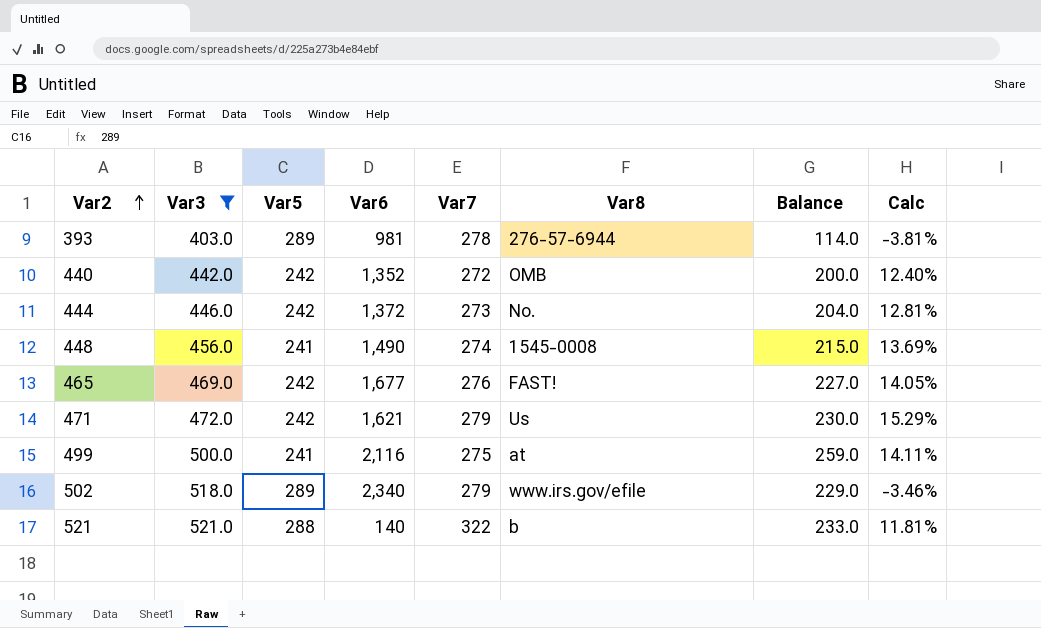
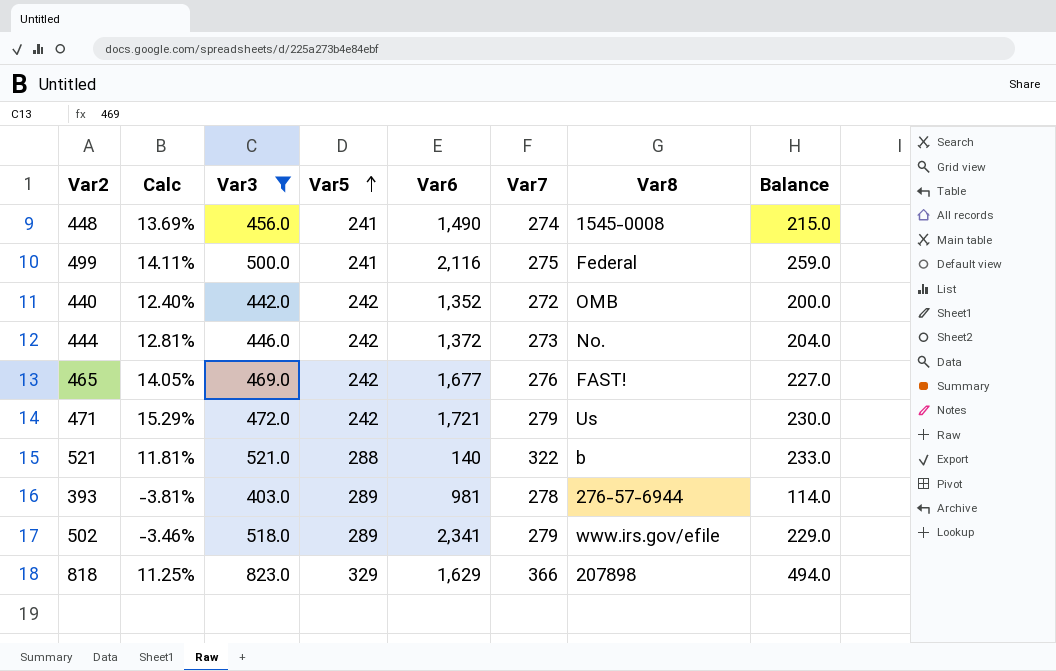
row order: Var2 ascending -> Var5 ascending
column Calc | position: 8 -> 2
499 | Var8: at -> Federal
471 | Var6: 1,621 -> 1,721
502 | Var6: 2,340 -> 2,341
row 818: none -> 11.25% | 823.0 | 329 | 1,629 | 366 | 207898 | 494.0

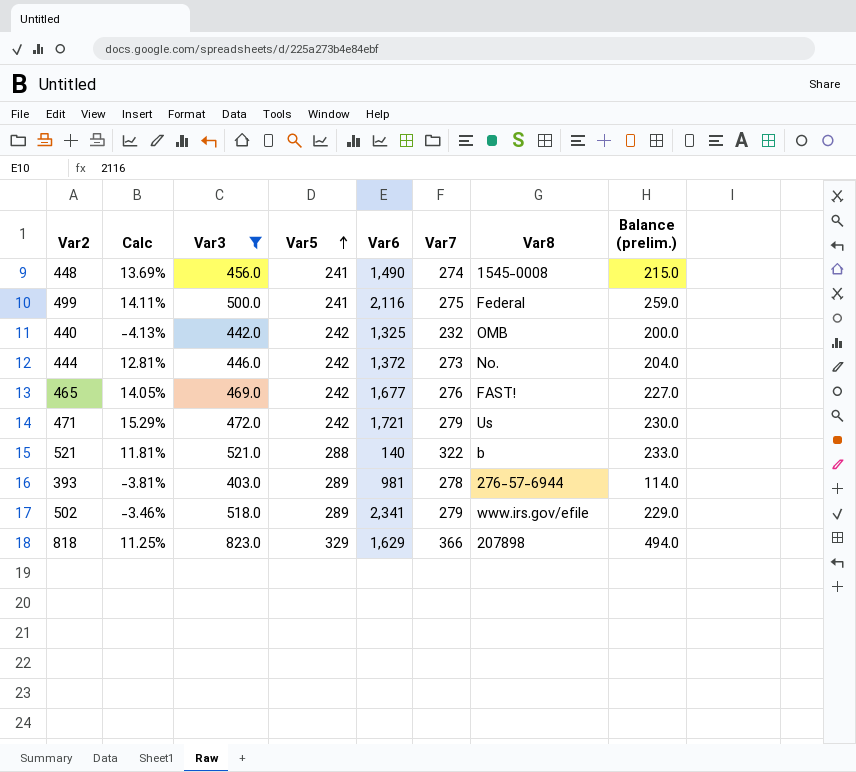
column name: Balance -> Balance (prelim.)
440 | Calc: 12.40% -> -4.13%
440 | Var6: 1,352 -> 1,325
440 | Var7: 272 -> 232

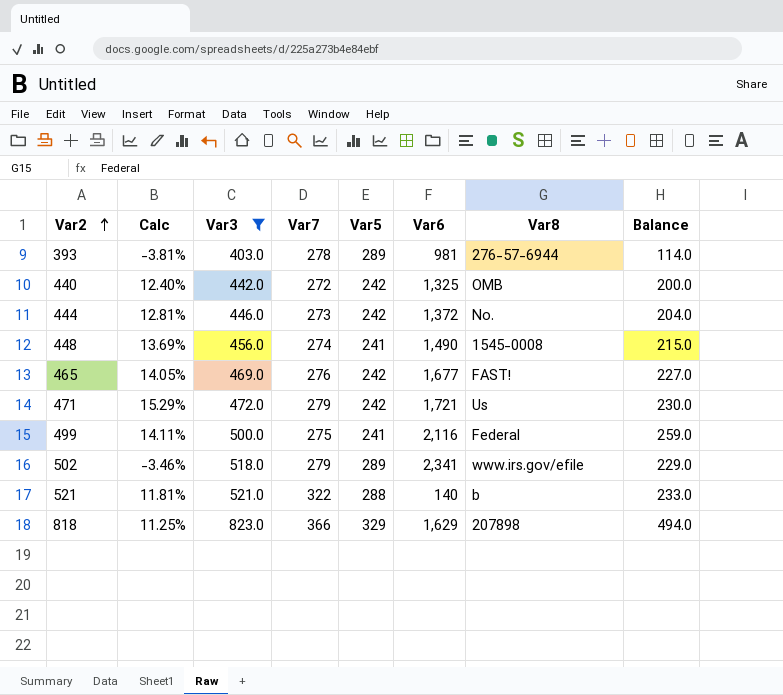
row order: Var5 ascending -> Var2 ascending
column Var7 | position: 6 -> 4
column name: Balance (prelim.) -> Balance
440 | Calc: -4.13% -> 12.40%
440 | Var7: 232 -> 272

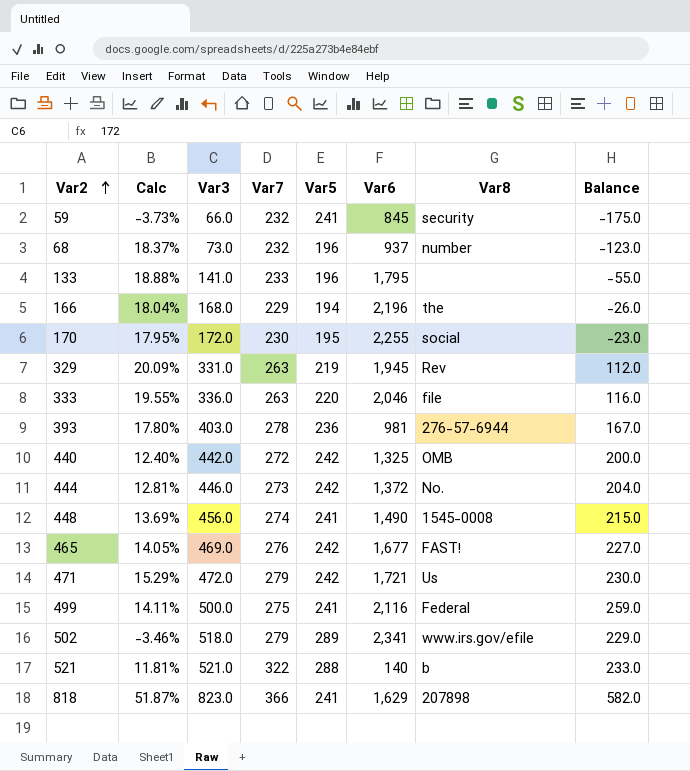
filter: Var3 >= 403.0 -> none
393 | Calc: -3.81% -> 17.80%
393 | Var5: 289 -> 236
393 | Balance: 114.0 -> 167.0
818 | Calc: 11.25% -> 51.87%
818 | Var5: 329 -> 241
818 | Balance: 494.0 -> 582.0

